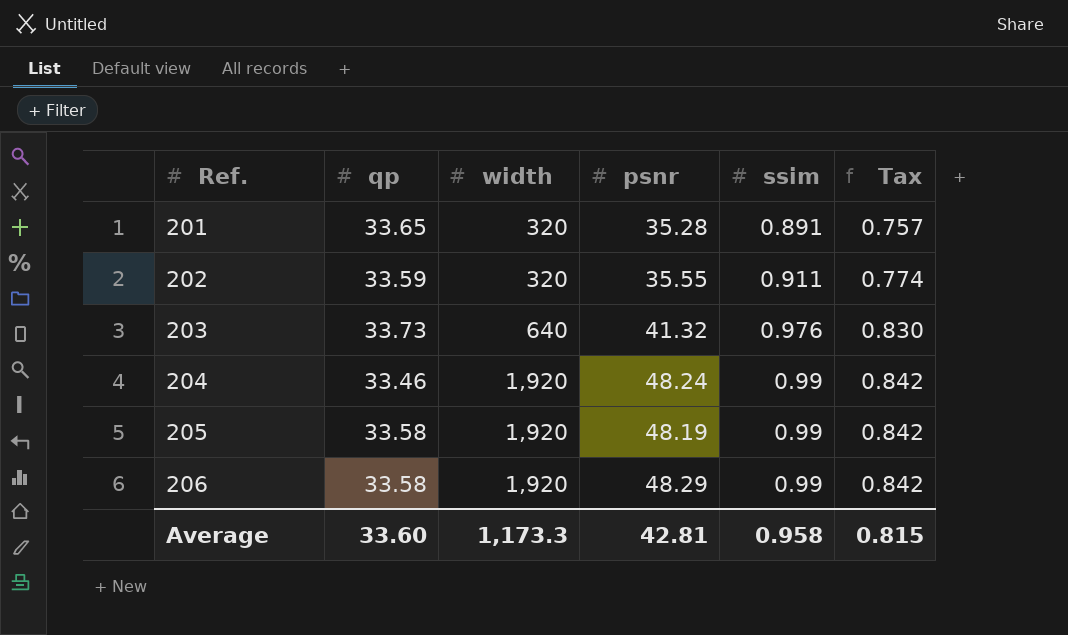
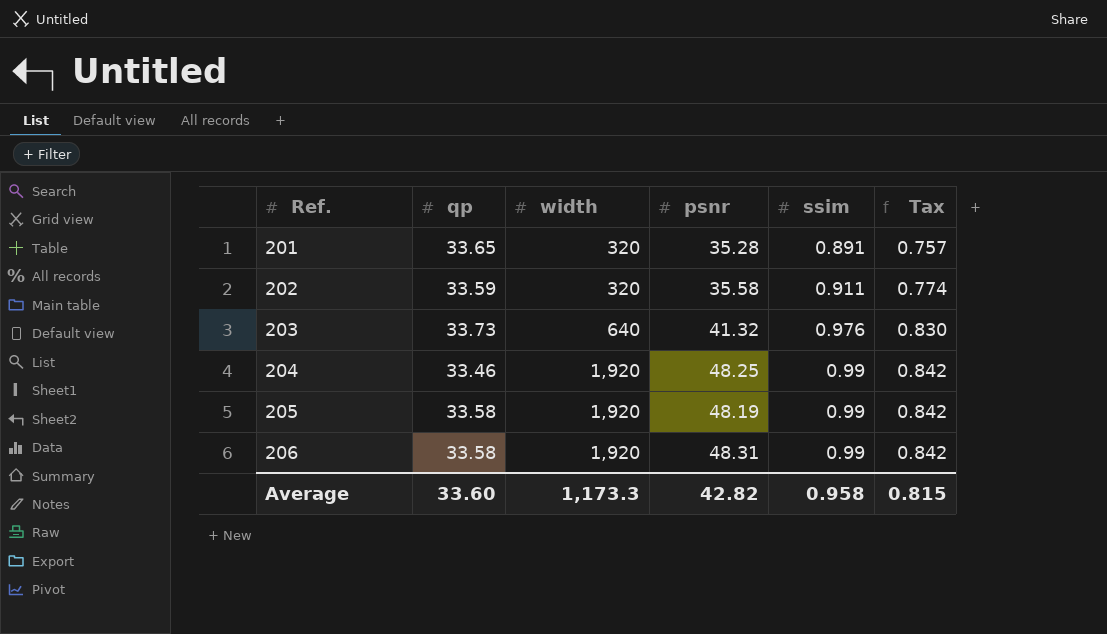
202 | psnr: 35.55 -> 35.58
204 | psnr: 48.24 -> 48.25
206 | psnr: 48.29 -> 48.31
Average | psnr: 42.81 -> 42.82

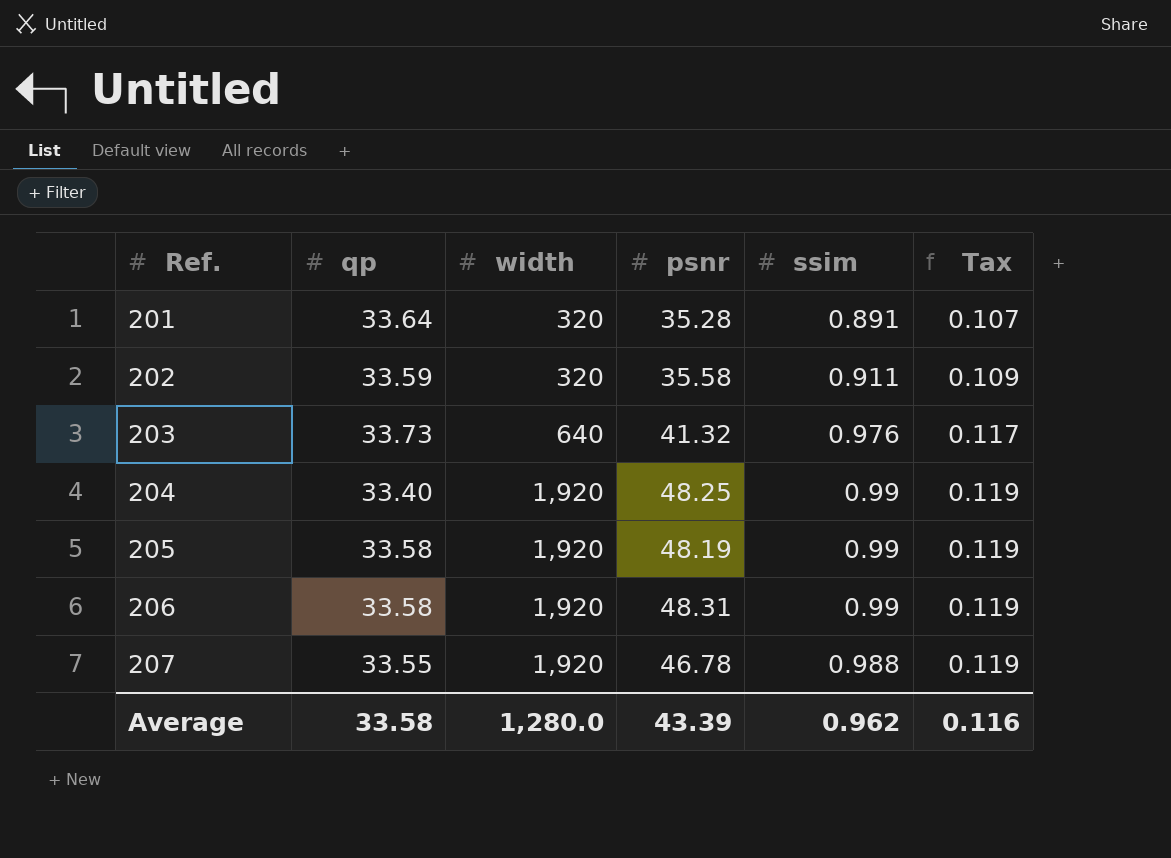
column Tax | formula: [ssim] * 0.85 -> [ssim] * 0.12
201 | qp: 33.65 -> 33.64
204 | qp: 33.46 -> 33.40
row 207: none -> 33.55 | 1,920 | 46.78 | 0.988 | 0.119
Average | qp: 33.60 -> 33.58
Average | width: 1,173.3 -> 1,280.0
Average | psnr: 42.82 -> 43.39
Average | ssim: 0.958 -> 0.962
Average | Tax: 0.815 -> 0.116

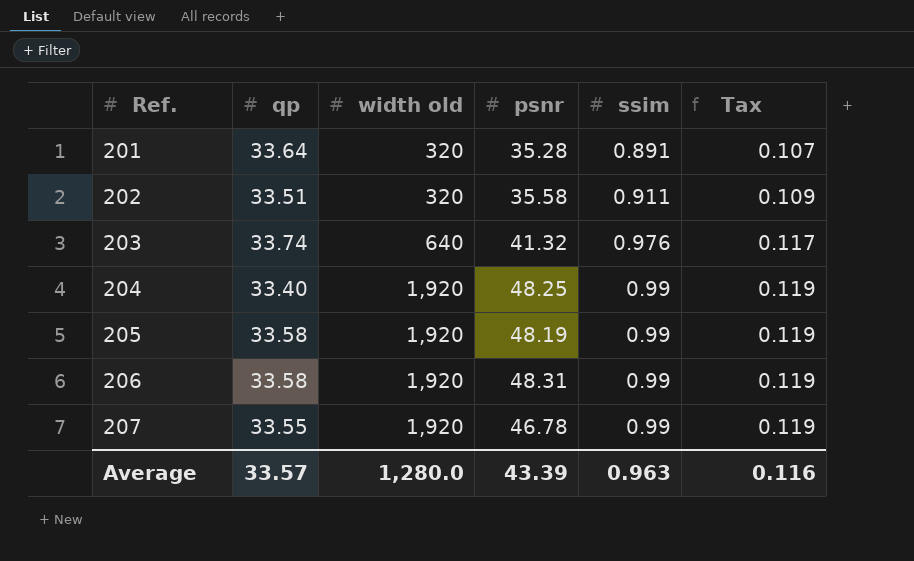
column name: width -> width old
202 | qp: 33.59 -> 33.51
203 | qp: 33.73 -> 33.74
207 | ssim: 0.988 -> 0.99
Average | qp: 33.58 -> 33.57
Average | ssim: 0.962 -> 0.963

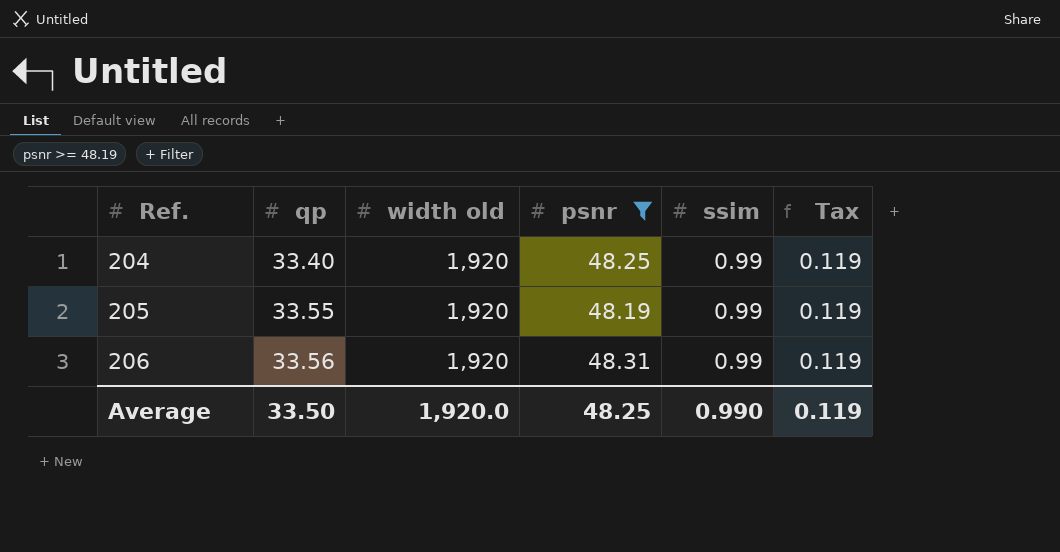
filter: none -> psnr >= 48.19
205 | qp: 33.58 -> 33.55
206 | qp: 33.58 -> 33.56
Average | qp: 33.57 -> 33.50
Average | width old: 1,280.0 -> 1,920.0
Average | psnr: 43.39 -> 48.25
Average | ssim: 0.963 -> 0.990
Average | Tax: 0.116 -> 0.119

